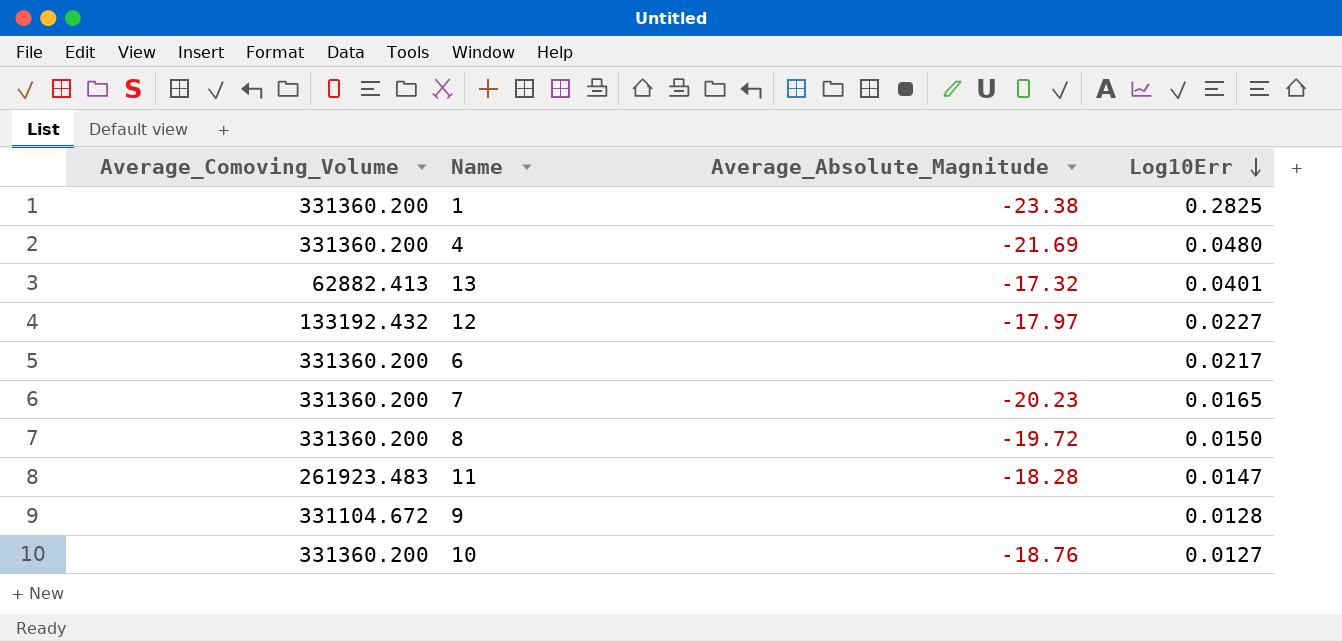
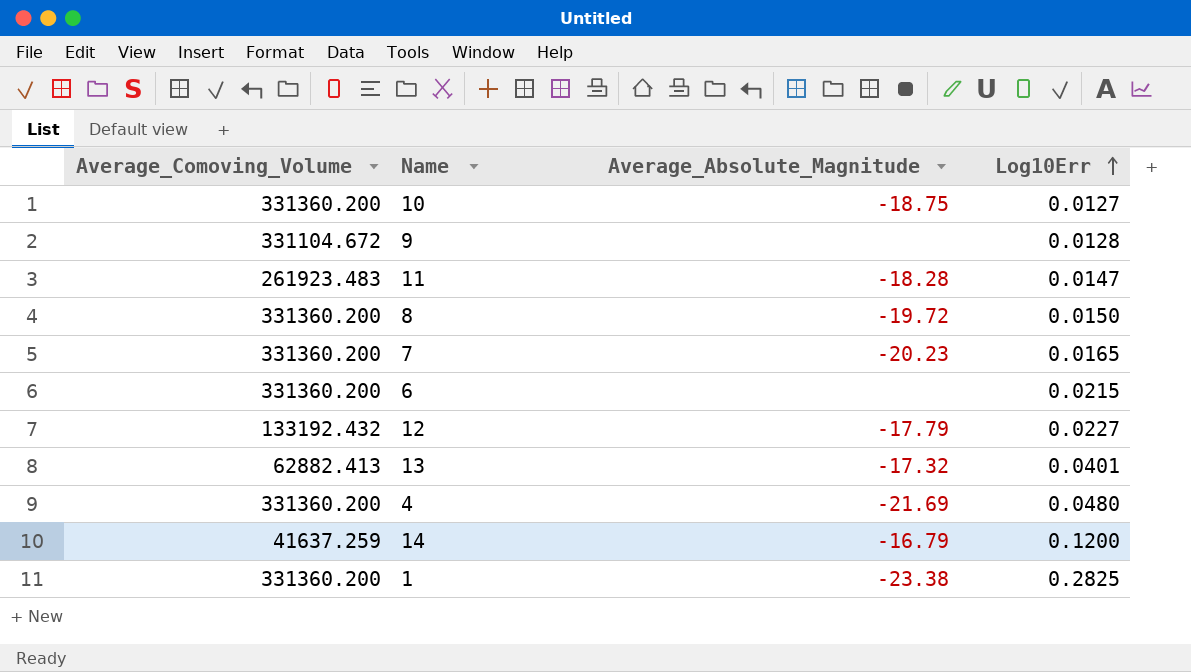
row order: Log10Err descending -> Log10Err ascending
10 | Average_Absolute_Magnitude: -18.76 -> -18.75
6 | Log10Err: 0.0217 -> 0.0215
12 | Average_Absolute_Magnitude: -17.97 -> -17.79
row 14: none -> 41637.259 | -16.79 | 0.1200

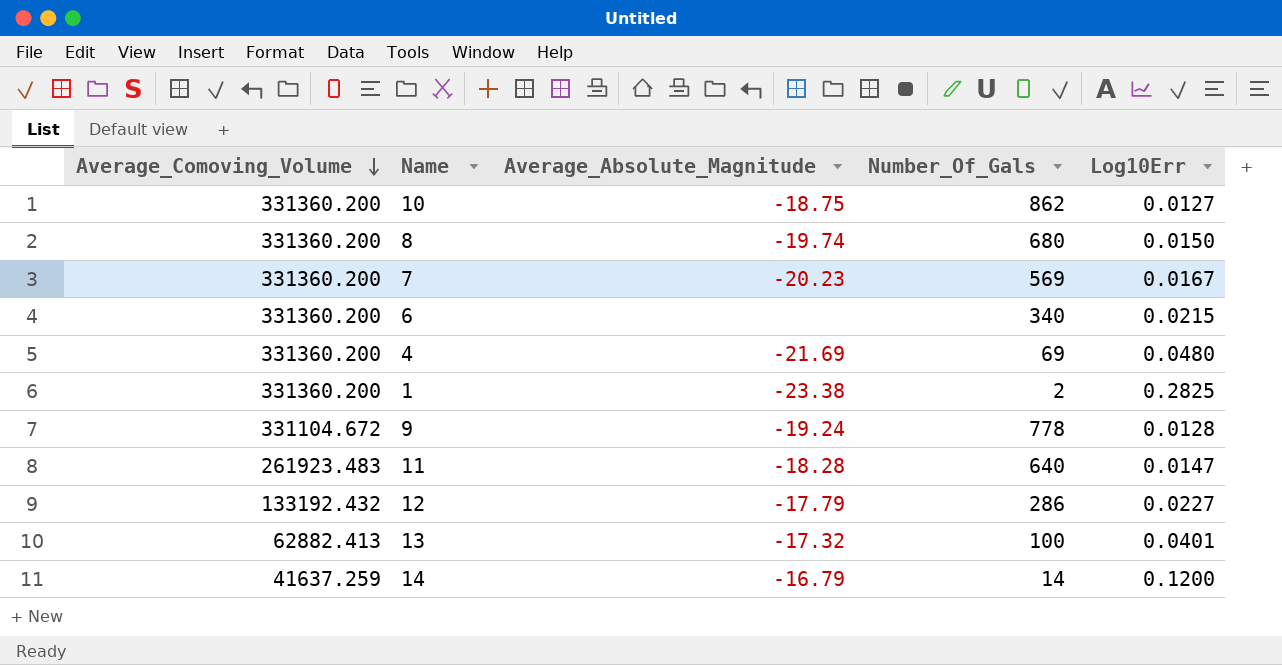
row order: Log10Err ascending -> Average_Comoving_Volume descending
column Number_Of_Gals | position: none -> 4
8 | Average_Absolute_Magnitude: -19.72 -> -19.74
7 | Log10Err: 0.0165 -> 0.0167
9 | Average_Absolute_Magnitude: none -> -19.24

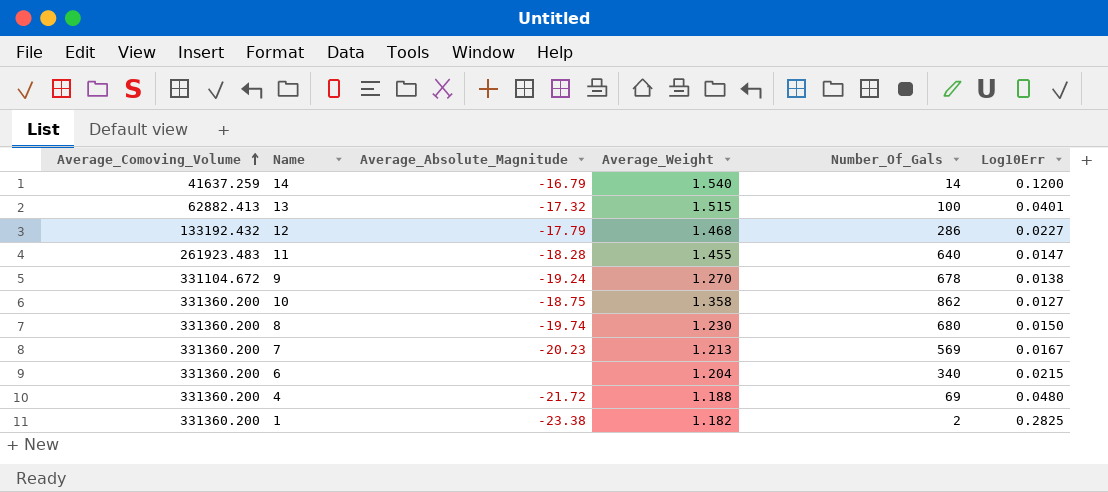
row order: Average_Comoving_Volume descending -> Average_Comoving_Volume ascending
column Average_Weight | position: none -> 4
9 | Number_Of_Gals: 778 -> 678
9 | Log10Err: 0.0128 -> 0.0138
4 | Average_Absolute_Magnitude: -21.69 -> -21.72

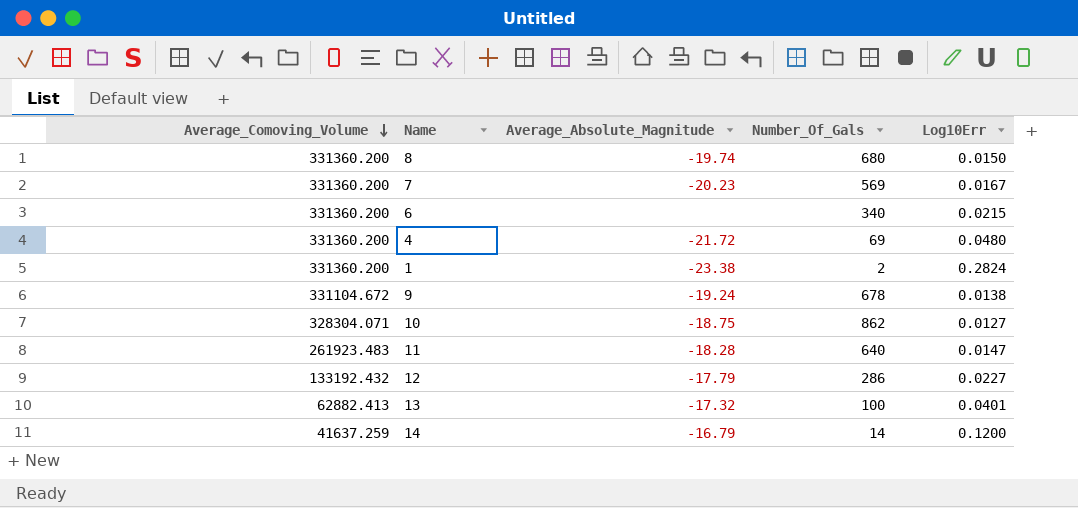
row order: Average_Comoving_Volume ascending -> Average_Comoving_Volume descending
column Average_Weight | position: 4 -> none
1 | Log10Err: 0.2825 -> 0.2824
10 | Average_Comoving_Volume: 331360.200 -> 328304.071

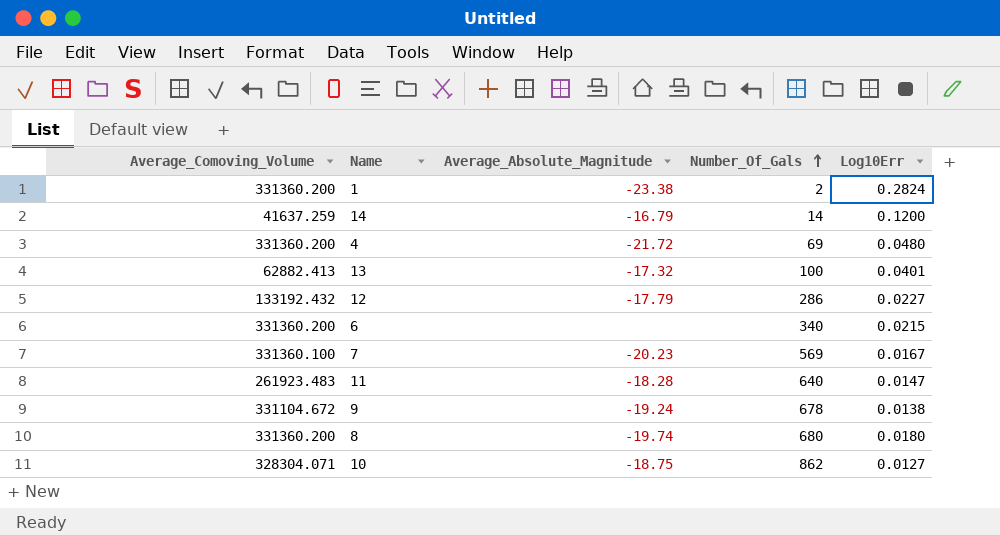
row order: Average_Comoving_Volume descending -> Number_Of_Gals ascending
7 | Average_Comoving_Volume: 331360.200 -> 331360.100
8 | Log10Err: 0.0150 -> 0.0180

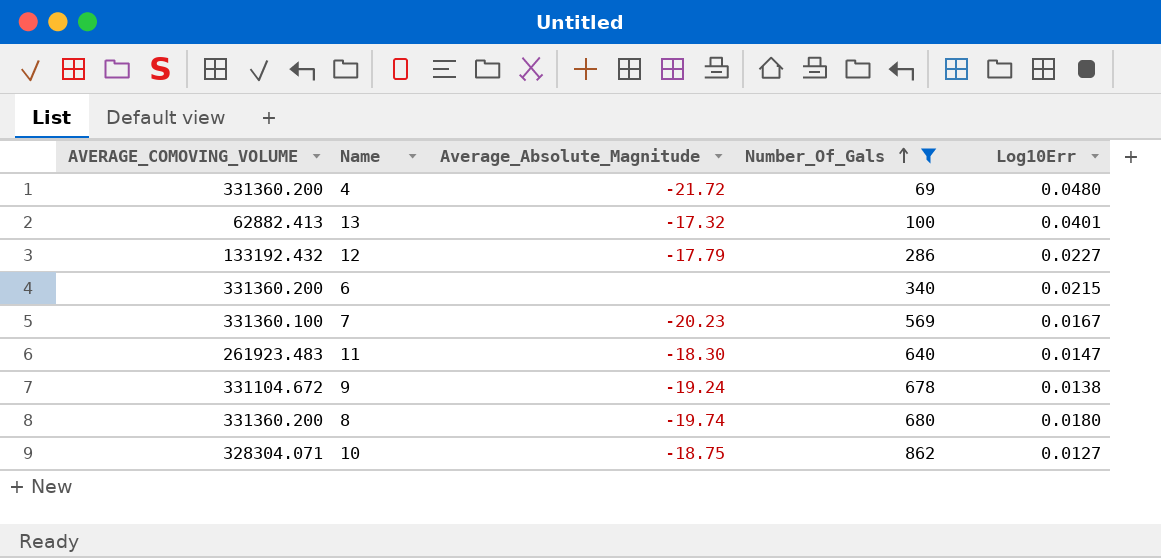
filter: none -> Number_Of_Gals >= 69
column name: Average_Comoving_Volume -> AVERAGE_COMOVING_VOLUME
11 | Average_Absolute_Magnitude: -18.28 -> -18.30

